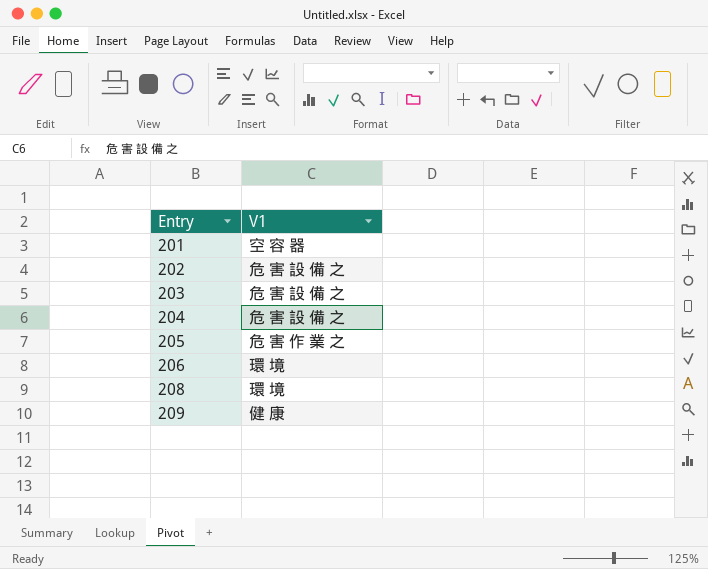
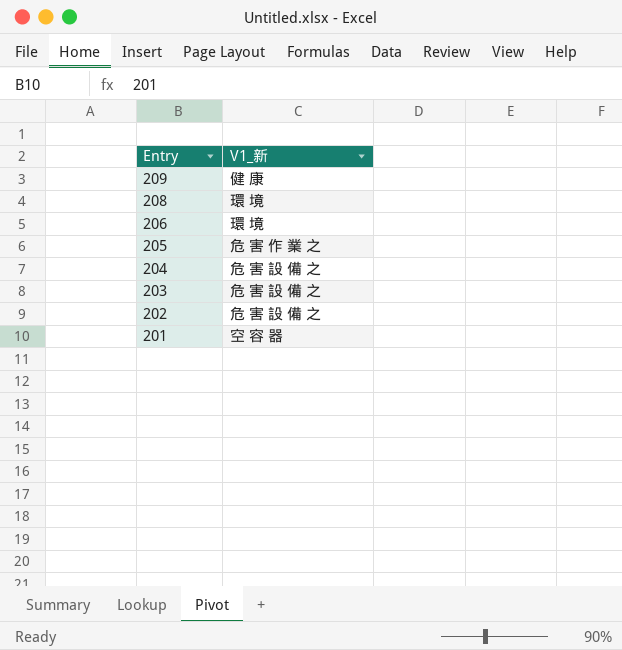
row order: Entry ascending -> Entry descending
column name: V1 -> V1_新

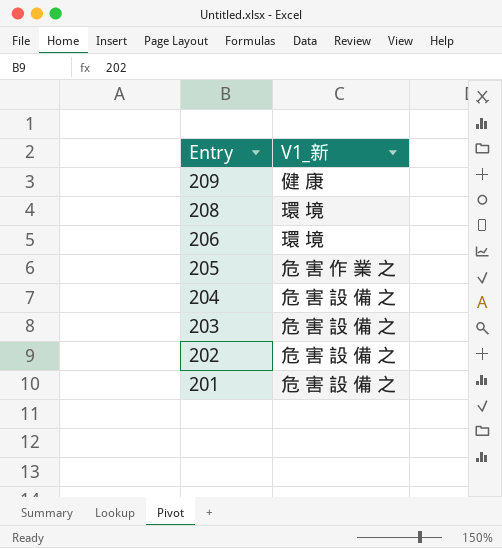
201 | V1_新: 空 容 器 -> 危 害 設 備 之

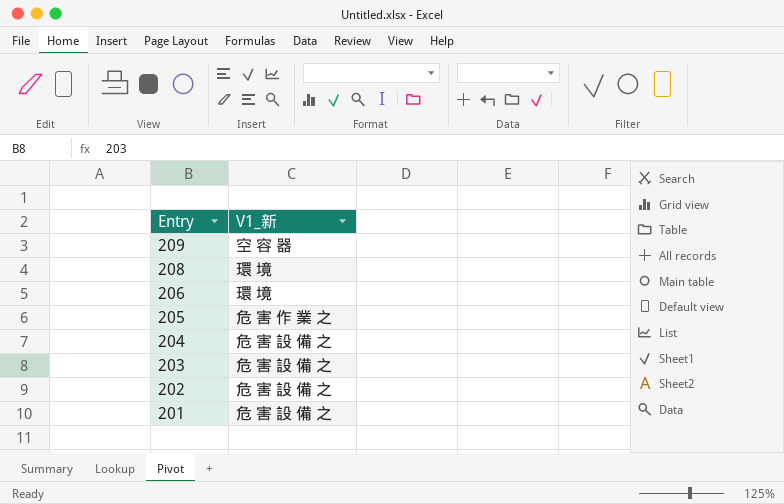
209 | V1_新: 健 康 -> 空 容 器

